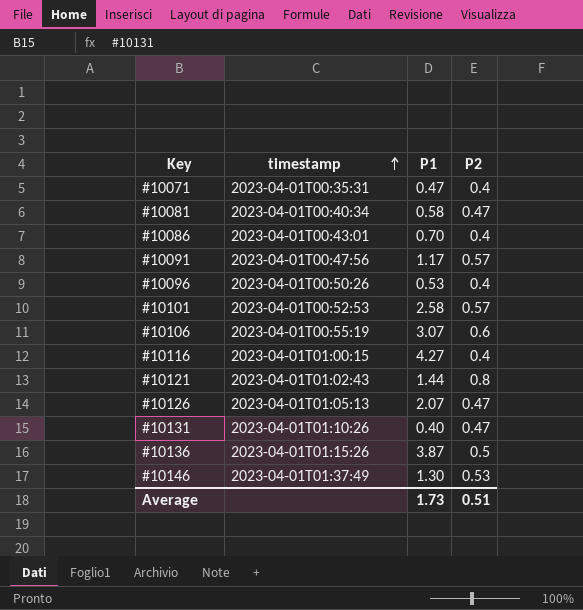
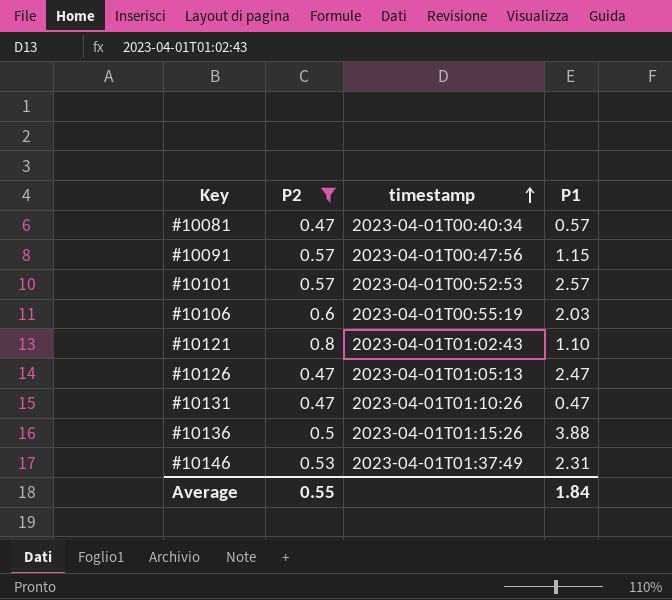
filter: none -> P2 != 0.4
column P2 | position: 4 -> 2
#10081 | P1: 0.58 -> 0.57
#10091 | P1: 1.17 -> 1.15
#10101 | P1: 2.58 -> 2.57
#10106 | P1: 3.07 -> 2.03
#10121 | P1: 1.44 -> 1.10
#10126 | P1: 2.07 -> 2.47
#10131 | P1: 0.40 -> 0.47
#10136 | P1: 3.87 -> 3.88
#10146 | P1: 1.30 -> 2.31
Average | P2: 0.51 -> 0.55
Average | P1: 1.73 -> 1.84

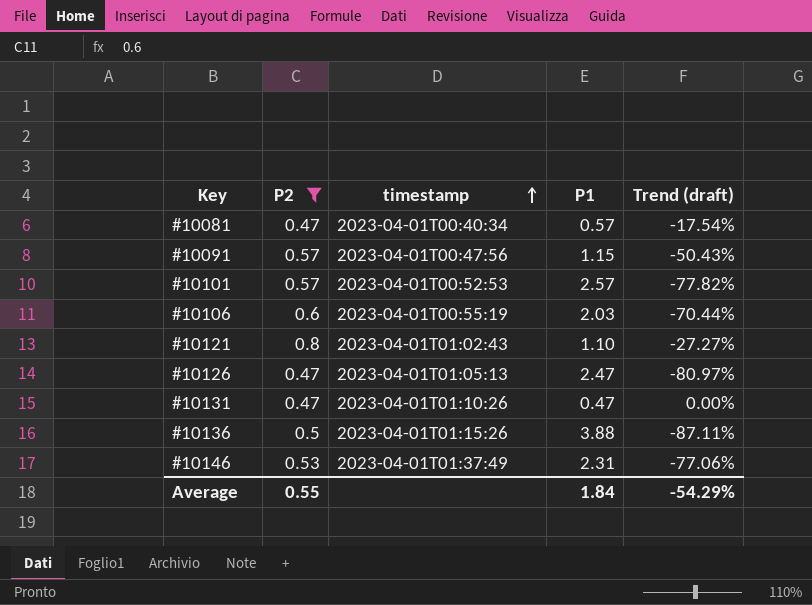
column Trend (draft) | formula: none -> ([P2] - [P1]) / [P1]

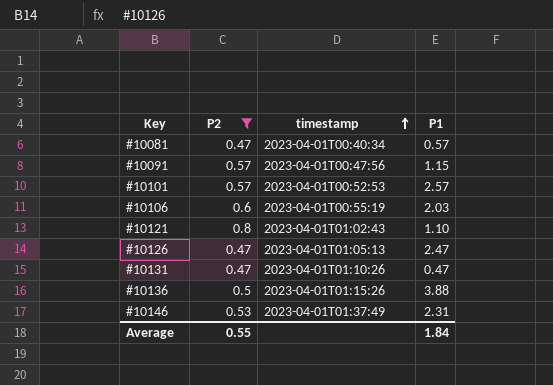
column Trend (draft) | formula: ([P2] - [P1]) / [P1] -> none

